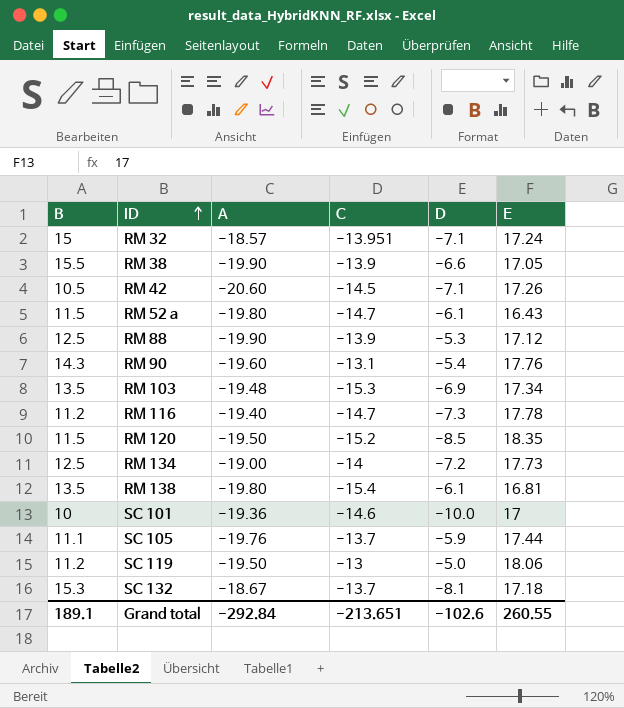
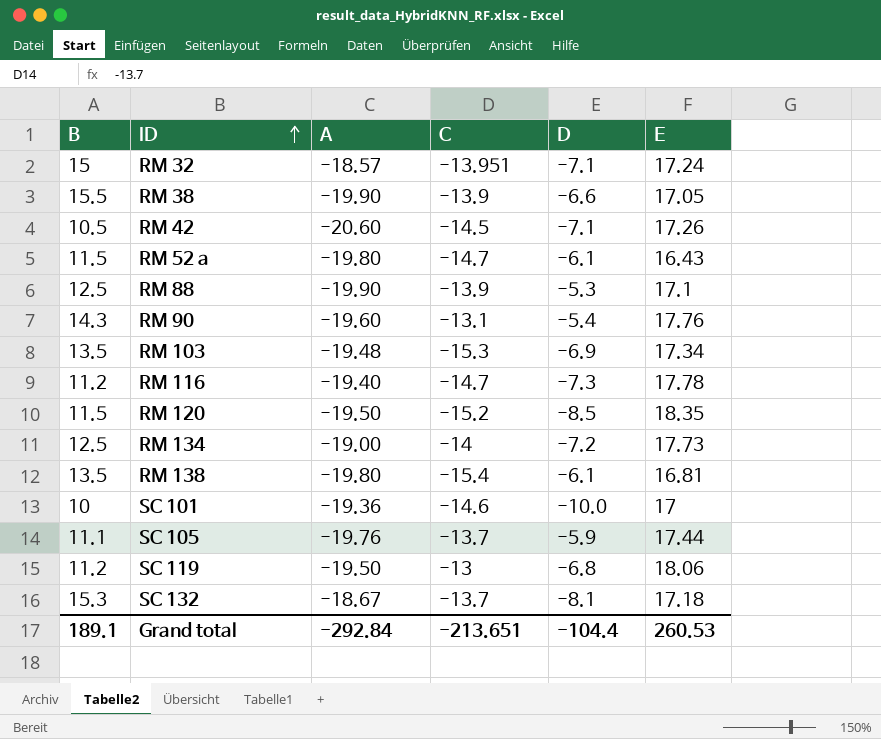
RM 88 | E: 17.12 -> 17.1
SC 119 | D: -5.0 -> -6.8
Grand total | D: -102.6 -> -104.4
Grand total | E: 260.55 -> 260.53

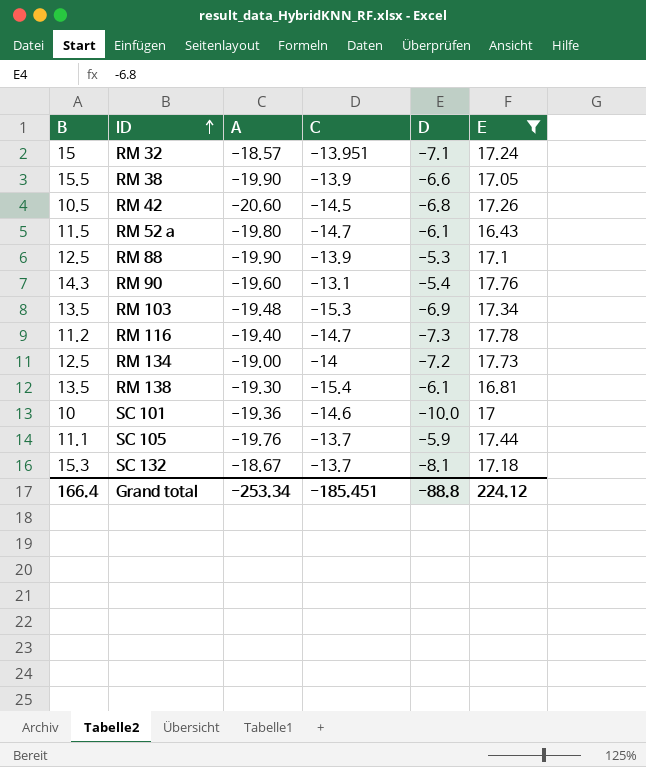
filter: none -> E <= 17.78
RM 42 | D: -7.1 -> -6.8
RM 138 | A: -19.80 -> -19.30
Grand total | B: 189.1 -> 166.4
Grand total | A: -292.84 -> -253.34
Grand total | C: -213.651 -> -185.451
Grand total | D: -104.4 -> -88.8
Grand total | E: 260.53 -> 224.12

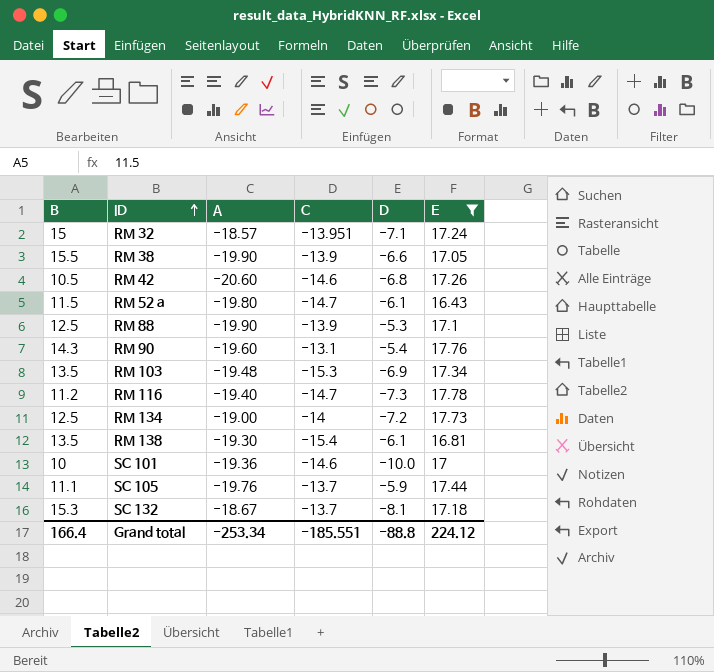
RM 42 | C: -14.5 -> -14.6
Grand total | C: -185.451 -> -185.551

